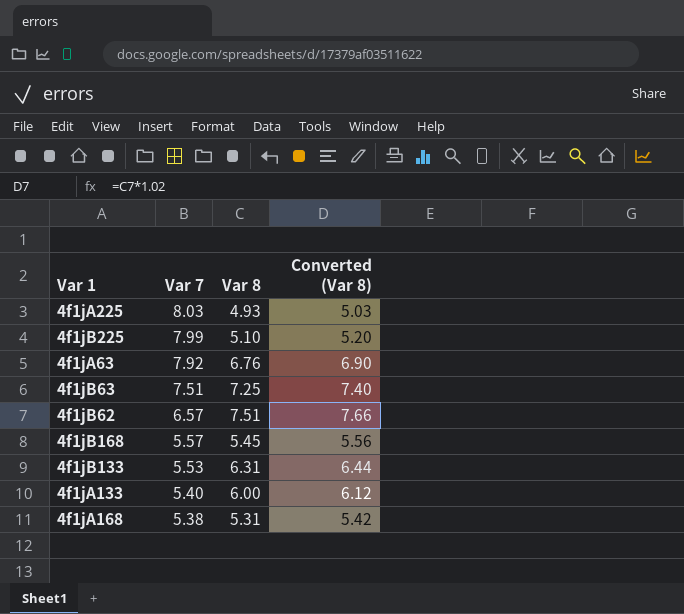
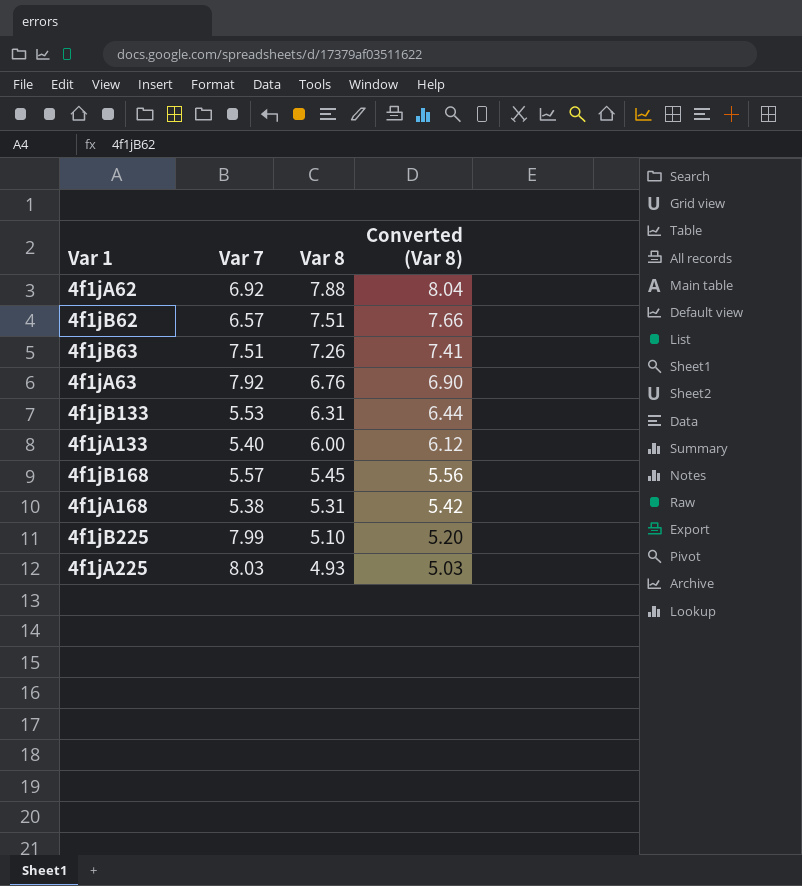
row order: Var 7 descending -> Var 8 descending
row 4f1jA62: none -> 6.92 | 7.88 | 8.04
4f1jB63 | Var 8: 7.25 -> 7.26
4f1jB63 | Converted (Var 8): 7.40 -> 7.41

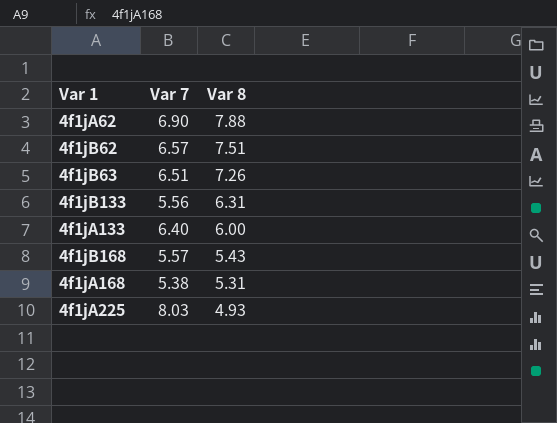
column Converted (Var 8) | formula: [Var 8] * 1.02 -> none
row 4f1jA63: 7.92 | 6.76 | 6.90 -> none
row 4f1jB225: 7.99 | 5.10 | 5.20 -> none
4f1jA62 | Var 7: 6.92 -> 6.90
4f1jB63 | Var 7: 7.51 -> 6.51
4f1jB133 | Var 7: 5.53 -> 5.56
4f1jA133 | Var 7: 5.40 -> 6.40
4f1jB168 | Var 8: 5.45 -> 5.43

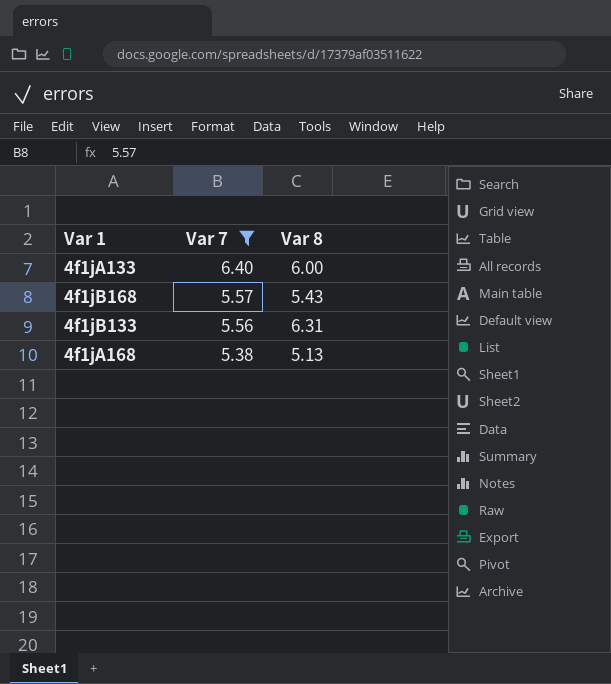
filter: none -> Var 7 <= 6.40
row order: Var 8 descending -> Var 7 descending
4f1jA168 | Var 8: 5.31 -> 5.13

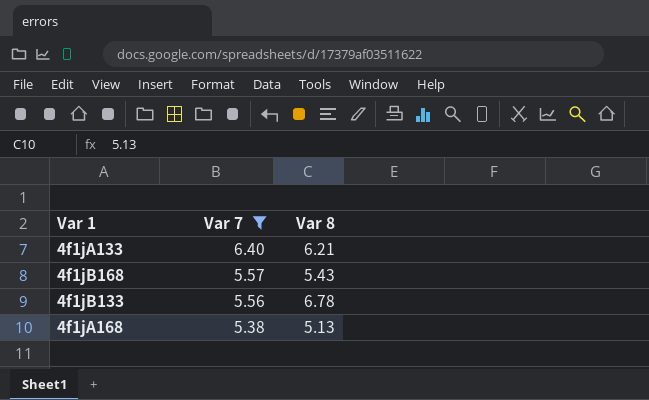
4f1jA133 | Var 8: 6.00 -> 6.21
4f1jB133 | Var 8: 6.31 -> 6.78

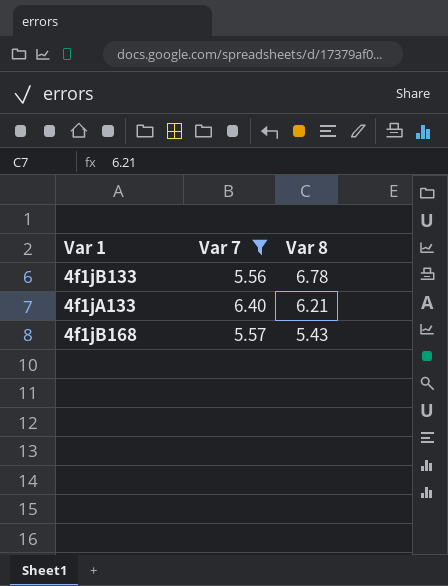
row order: Var 7 descending -> Var 8 descending
row 4f1jA168: 5.38 | 5.13 -> none

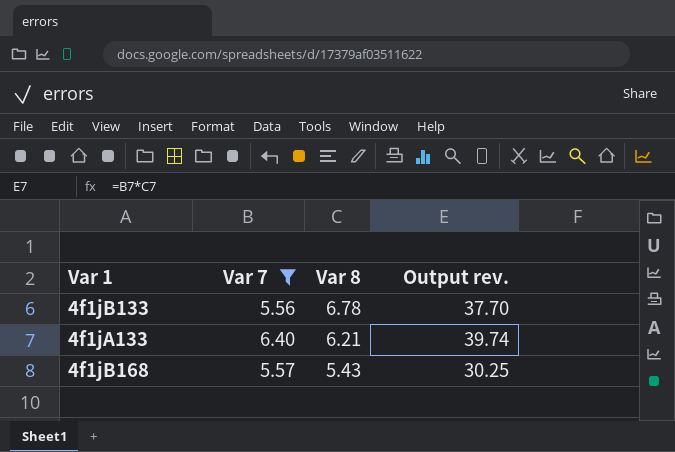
column Output rev. | formula: none -> [Var 7] * [Var 8]

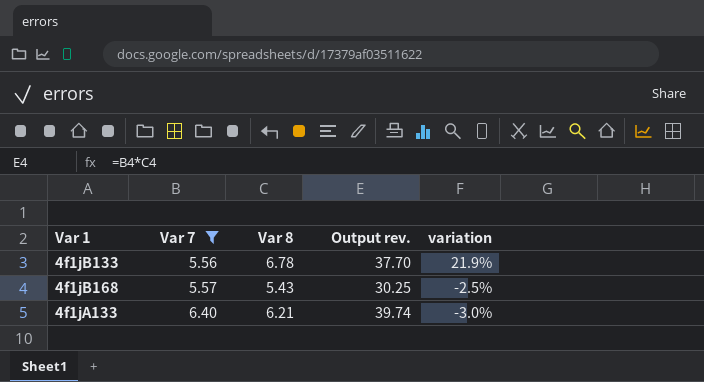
row order: Var 8 descending -> Var 7 ascending
column variation | formula: none -> ([Var 8] - [Var 7]) / [Var 7]

